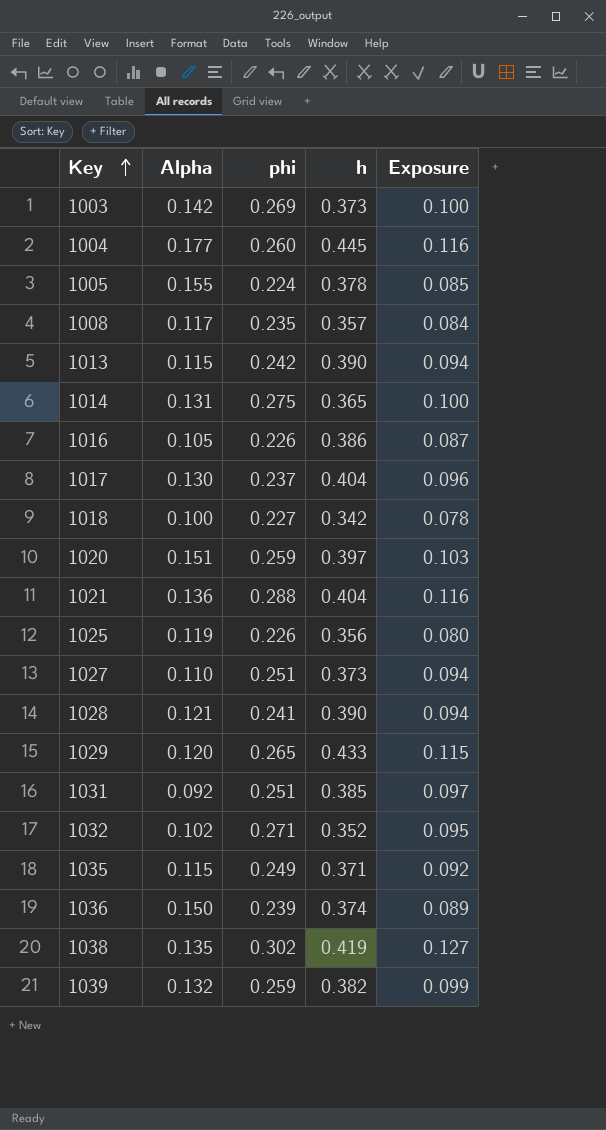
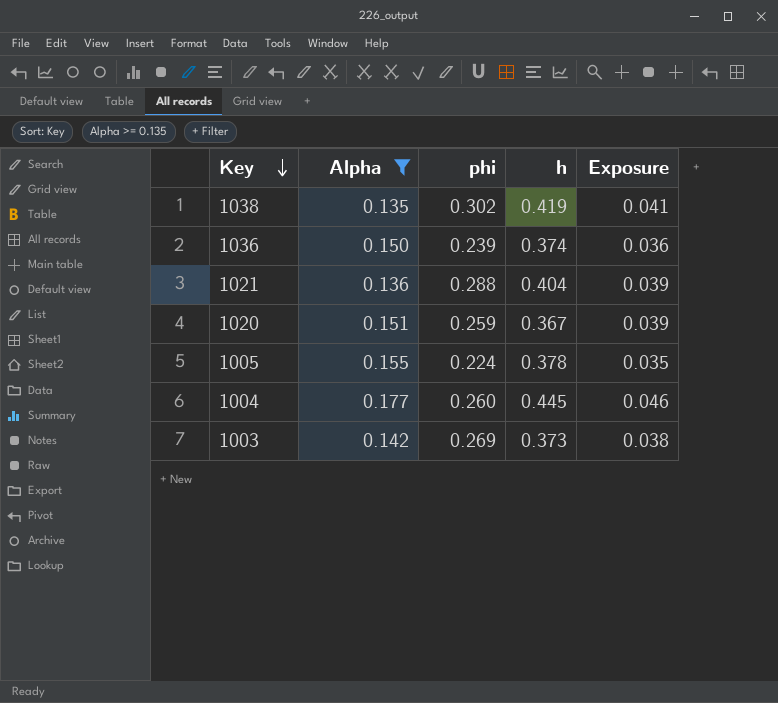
filter: none -> Alpha >= 0.135
row order: Key ascending -> Key descending
column Exposure | formula: [phi] * [h] -> [Alpha] * [phi]
1020 | h: 0.397 -> 0.367

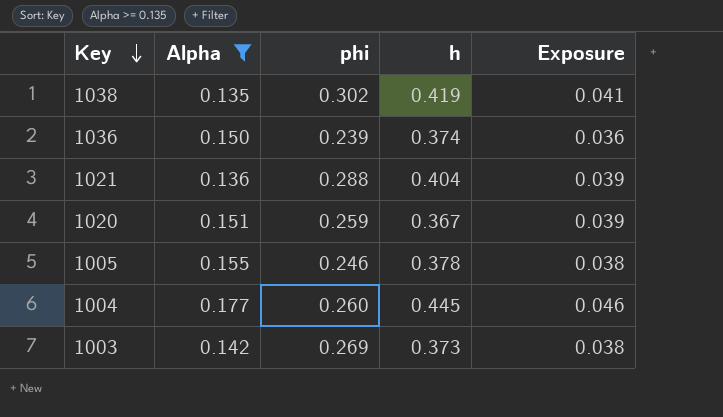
1005 | phi: 0.224 -> 0.246
1005 | Exposure: 0.035 -> 0.038

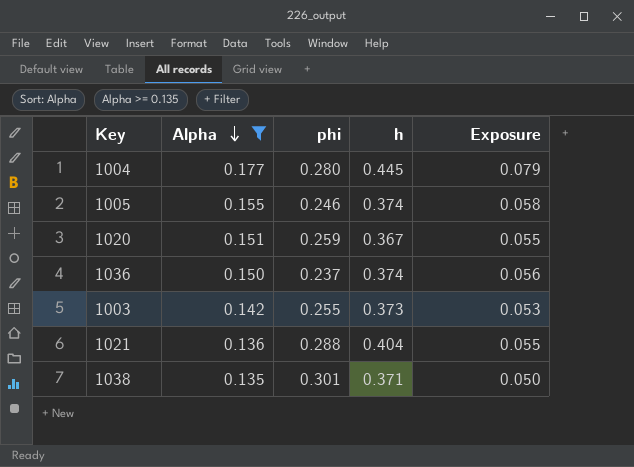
row order: Key descending -> Alpha descending
column Exposure | formula: [Alpha] * [phi] -> [Alpha] * [h]
1004 | phi: 0.260 -> 0.280
1005 | h: 0.378 -> 0.374
1036 | phi: 0.239 -> 0.237
1003 | phi: 0.269 -> 0.255
1038 | phi: 0.302 -> 0.301
1038 | h: 0.419 -> 0.371

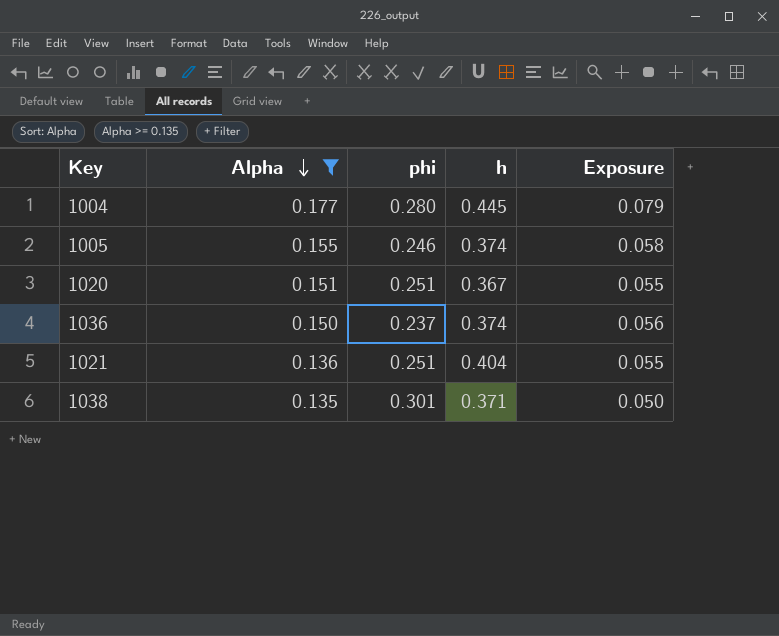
row 1003: 0.142 | 0.255 | 0.373 | 0.053 -> none
1020 | phi: 0.259 -> 0.251
1021 | phi: 0.288 -> 0.251

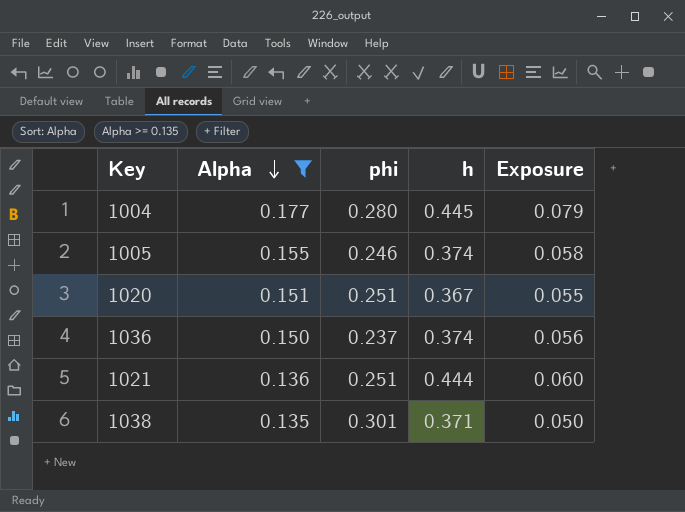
1021 | h: 0.404 -> 0.444
1021 | Exposure: 0.055 -> 0.060

